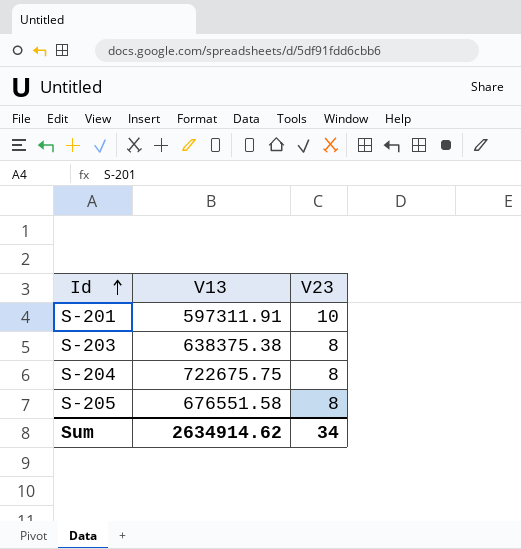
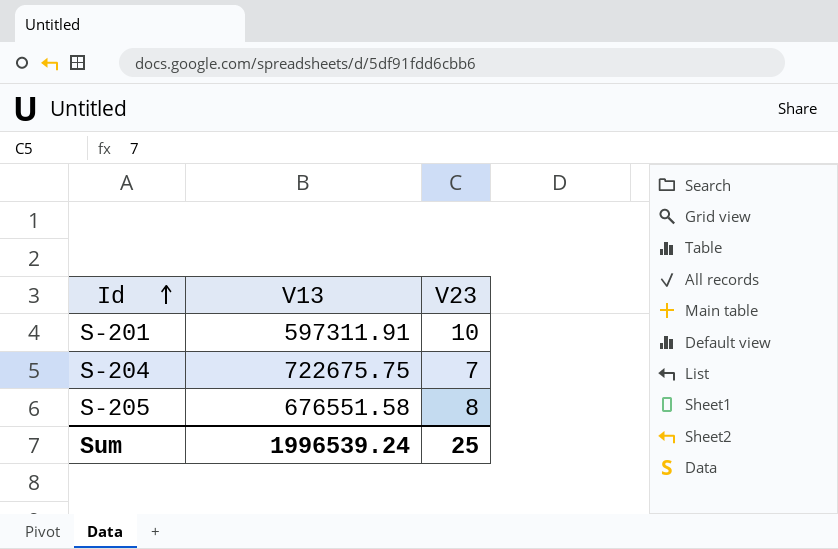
row S-203: 638375.38 | 8 -> none
S-204 | V23: 8 -> 7
Sum | V13: 2634914.62 -> 1996539.24
Sum | V23: 34 -> 25

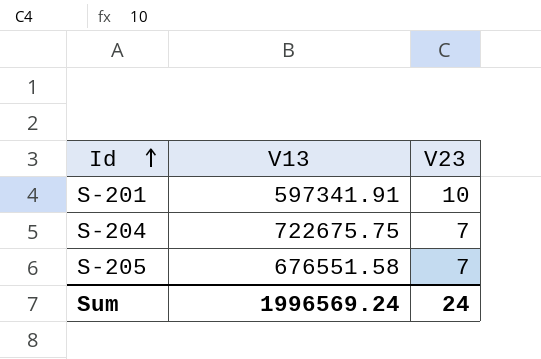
S-201 | V13: 597311.91 -> 597341.91
S-205 | V23: 8 -> 7
Sum | V13: 1996539.24 -> 1996569.24
Sum | V23: 25 -> 24

